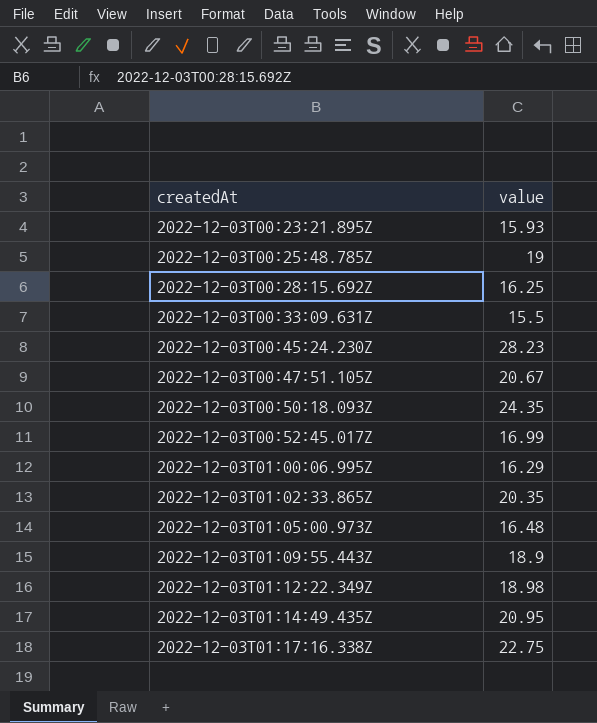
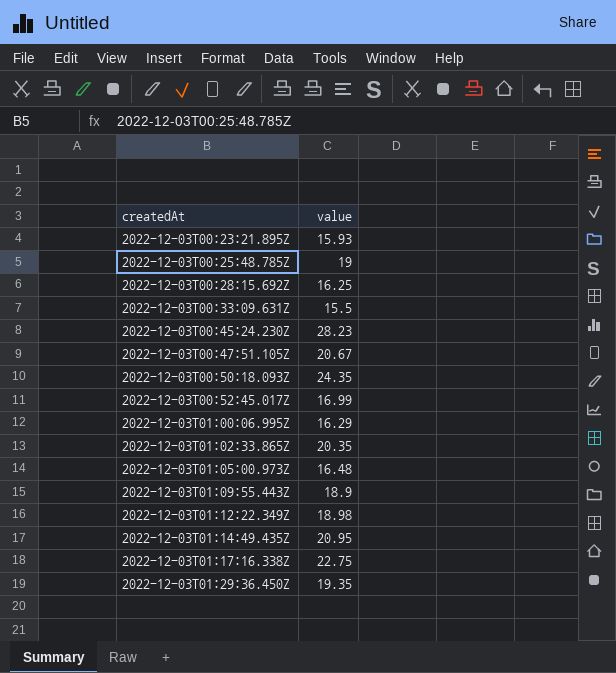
row 2022-12-03T01:29:36.450Z: none -> 19.35

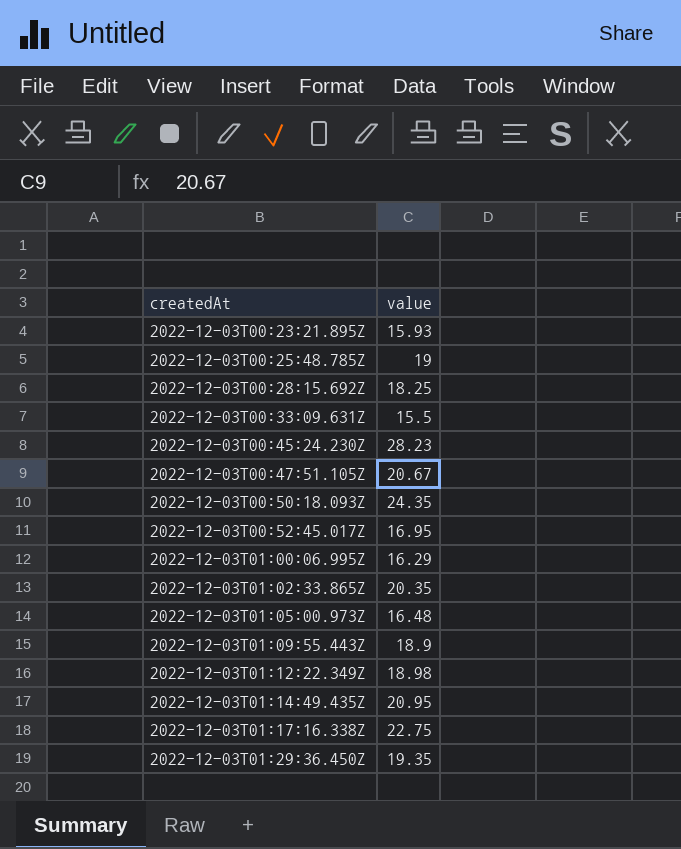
2022-12-03T00:28:15.692Z | value: 16.25 -> 18.25
2022-12-03T00:52:45.017Z | value: 16.99 -> 16.95

